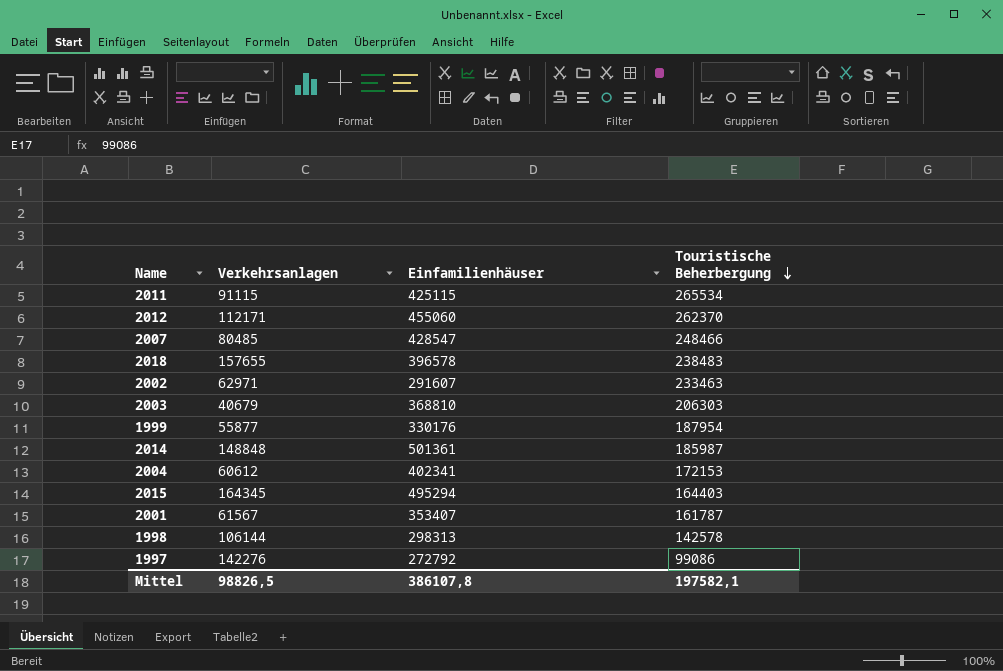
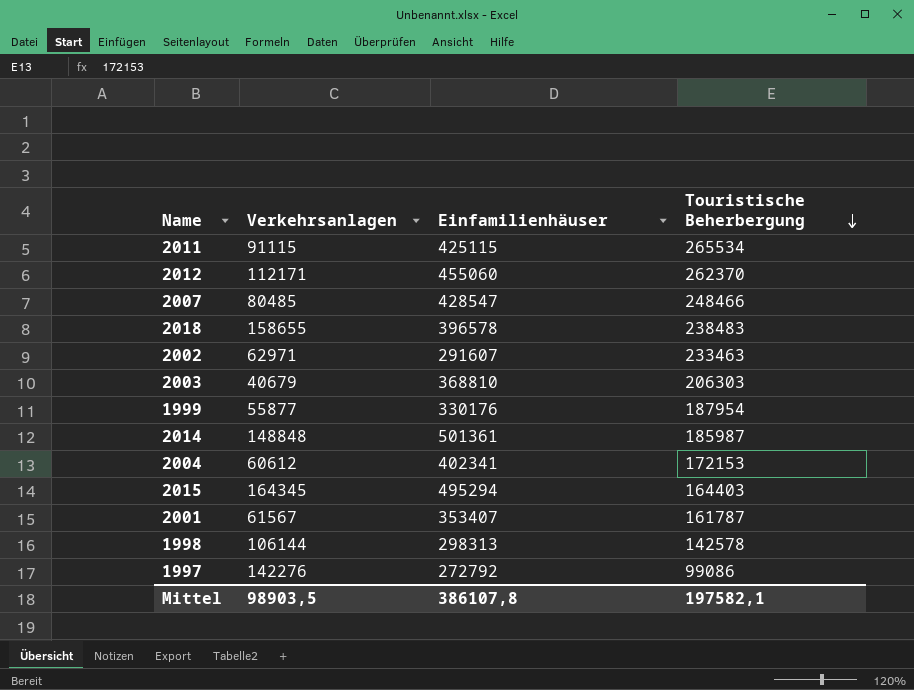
2018 | Verkehrsanlagen: 157655 -> 158655
Mittel | Verkehrsanlagen: 98826,5 -> 98903,5

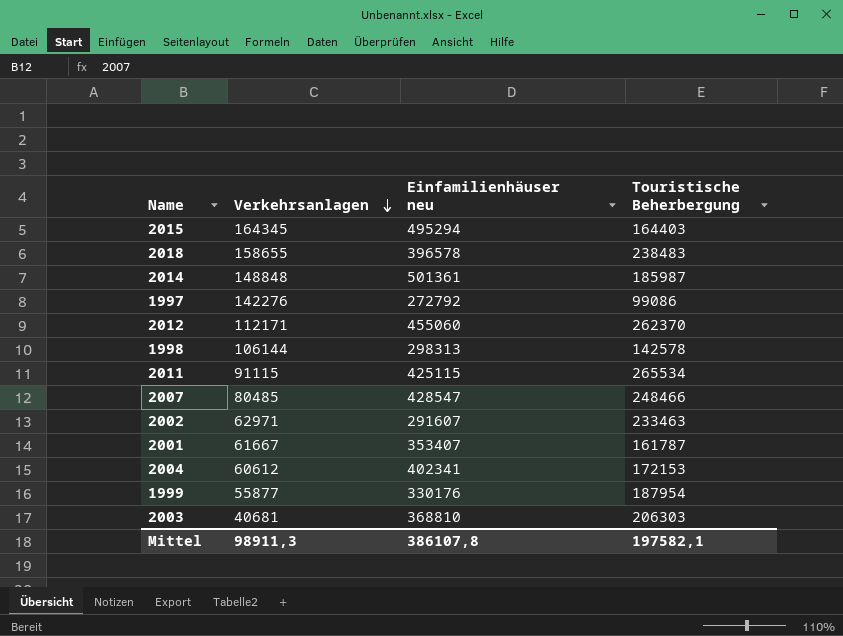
row order: Touristische Beherbergung descending -> Verkehrsanlagen descending
column name: Einfamilienhäuser -> Einfamilienhäuser neu
2001 | Verkehrsanlagen: 61567 -> 61667
2003 | Verkehrsanlagen: 40679 -> 40681
Mittel | Verkehrsanlagen: 98903,5 -> 98911,3

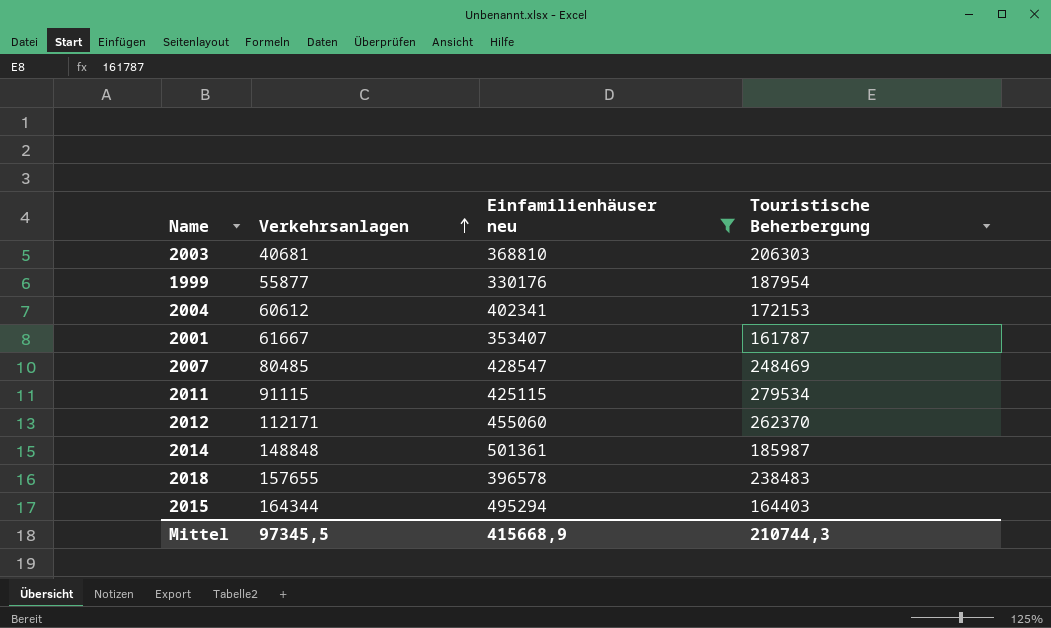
filter: none -> Einfamilienhäuser neu >= 330176
row order: Verkehrsanlagen descending -> Verkehrsanlagen ascending
2007 | Touristische Beherbergung: 248466 -> 248469
2011 | Touristische Beherbergung: 265534 -> 279534
2018 | Verkehrsanlagen: 158655 -> 157655
2015 | Verkehrsanlagen: 164345 -> 164344
Mittel | Verkehrsanlagen: 98911,3 -> 97345,5
Mittel | Einfamilienhäuser neu: 386107,8 -> 415668,9
Mittel | Touristische Beherbergung: 197582,1 -> 210744,3

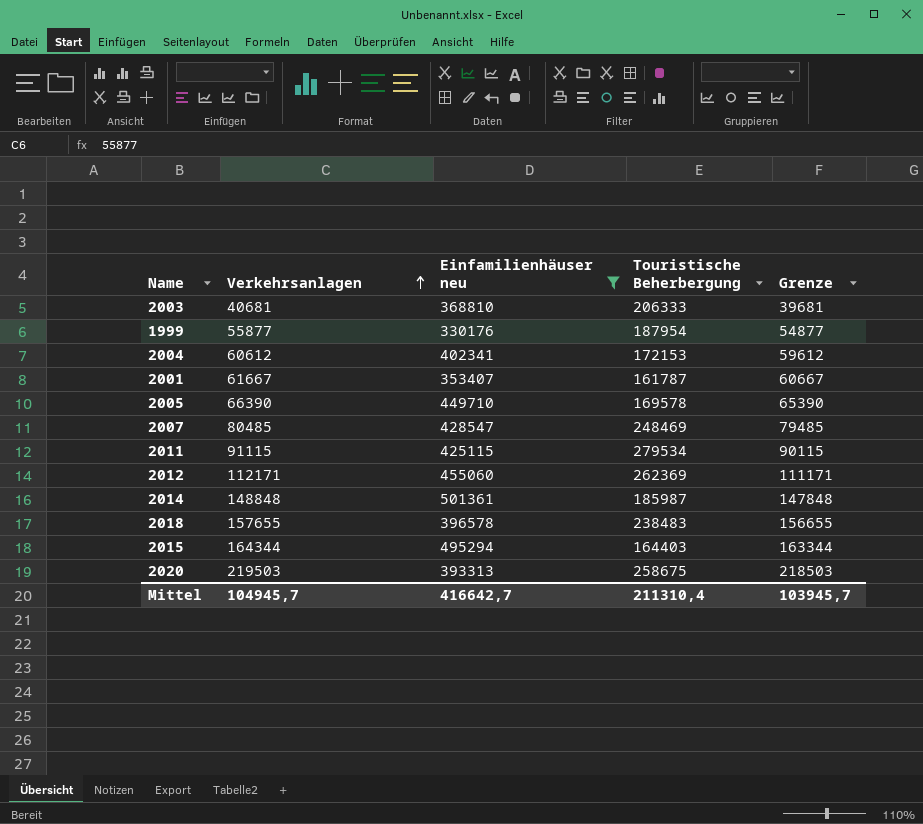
column Grenze | formula: none -> [Verkehrsanlagen] - 1000
2003 | Touristische Beherbergung: 206303 -> 206333
row 2005: none -> 66390 | 449710 | 169578 | 65390
2012 | Touristische Beherbergung: 262370 -> 262369
row 2020: none -> 219503 | 393313 | 258675 | 218503
Mittel | Verkehrsanlagen: 97345,5 -> 104945,7
Mittel | Einfamilienhäuser neu: 415668,9 -> 416642,7
Mittel | Touristische Beherbergung: 210744,3 -> 211310,4

